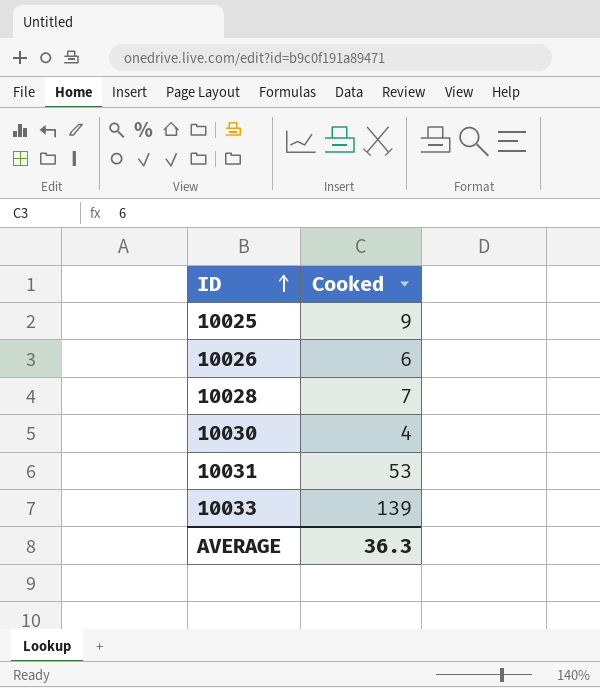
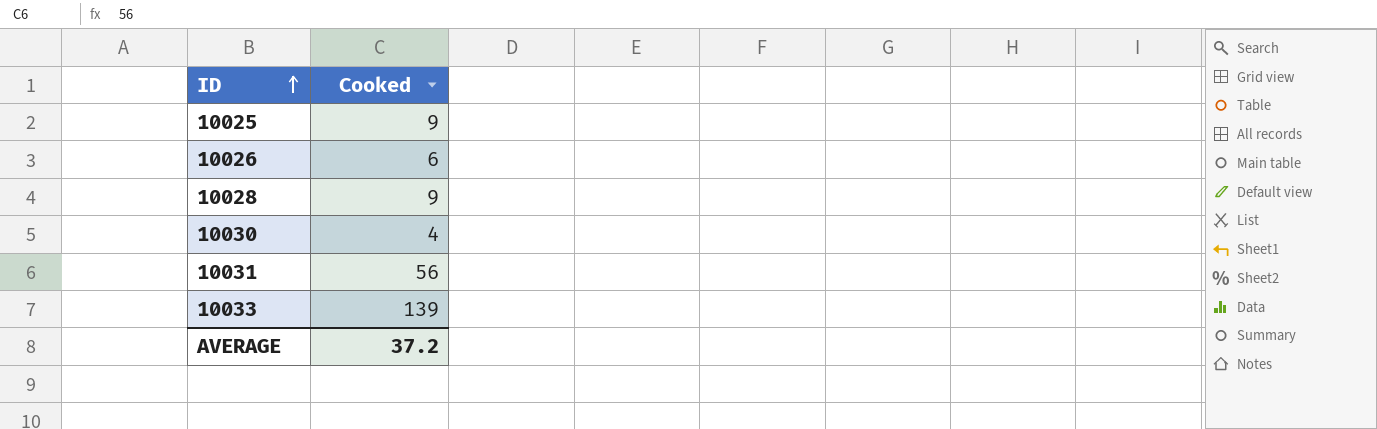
10028 | Cooked: 7 -> 9
10031 | Cooked: 53 -> 56
AVERAGE | Cooked: 36.3 -> 37.2

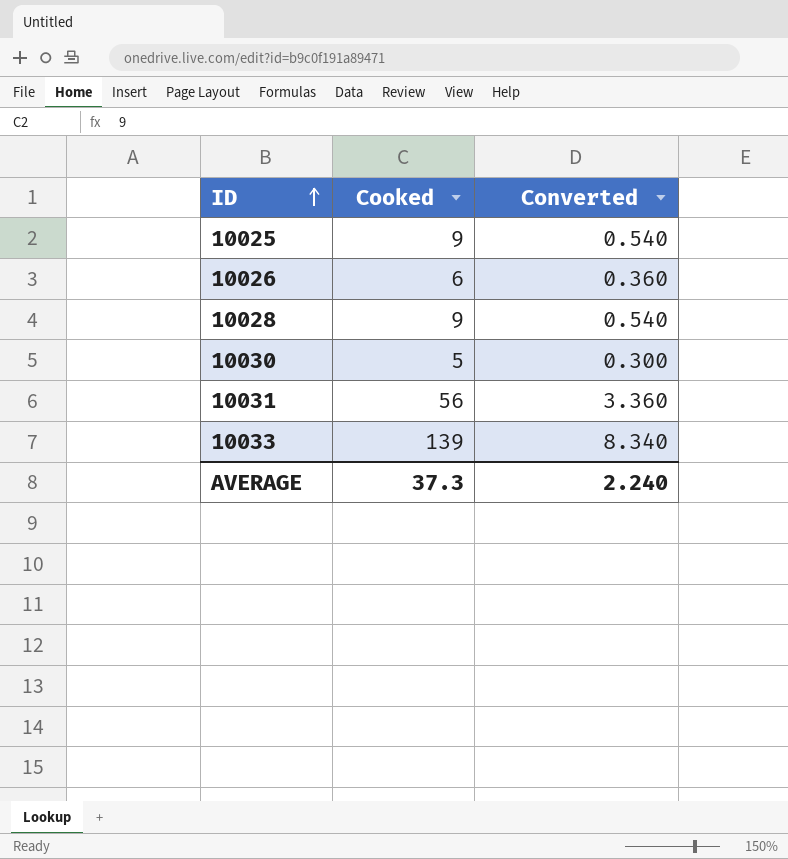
column Converted | formula: none -> [Cooked] * 0.06
10030 | Cooked: 4 -> 5
AVERAGE | Cooked: 37.2 -> 37.3

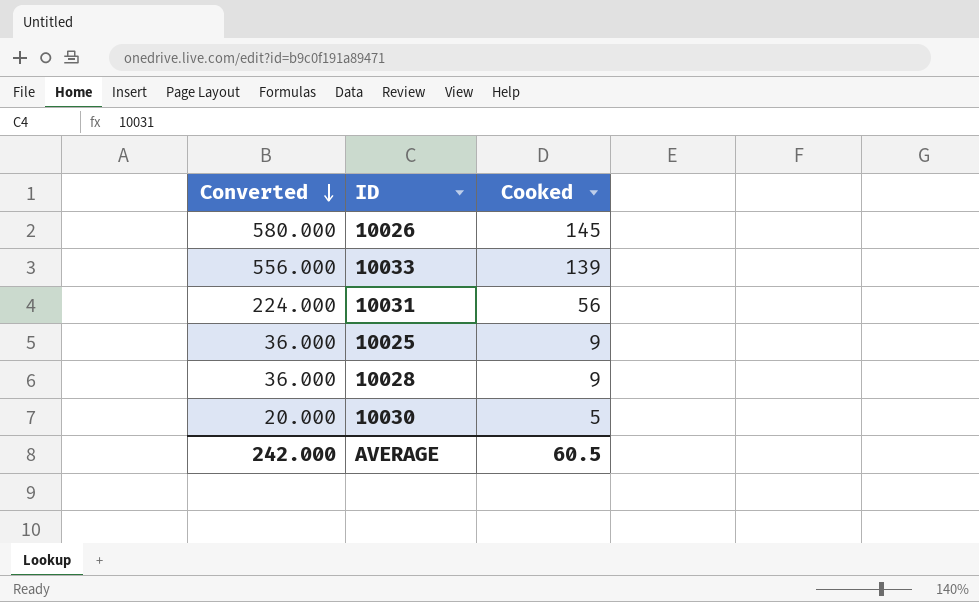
row order: ID ascending -> Converted descending
column Converted | formula: [Cooked] * 0.06 -> [Cooked] * 4
column Converted | position: 3 -> 1
10026 | Cooked: 6 -> 145
AVERAGE | Converted: 2.240 -> 242.000
AVERAGE | Cooked: 37.3 -> 60.5

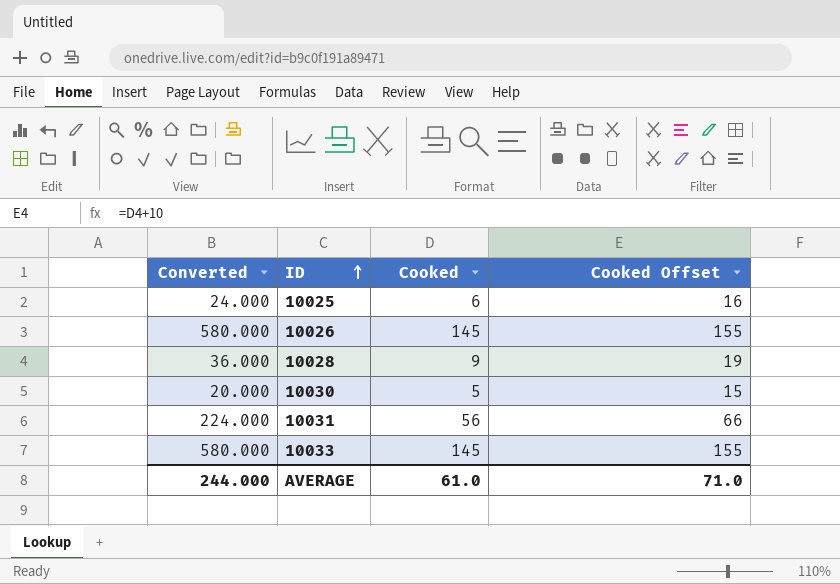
row order: Converted descending -> ID ascending
column Cooked Offset | formula: none -> [Cooked] + 10
10025 | Converted: 36.000 -> 24.000
10025 | Cooked: 9 -> 6
10033 | Converted: 556.000 -> 580.000
10033 | Cooked: 139 -> 145
AVERAGE | Converted: 242.000 -> 244.000
AVERAGE | Cooked: 60.5 -> 61.0

